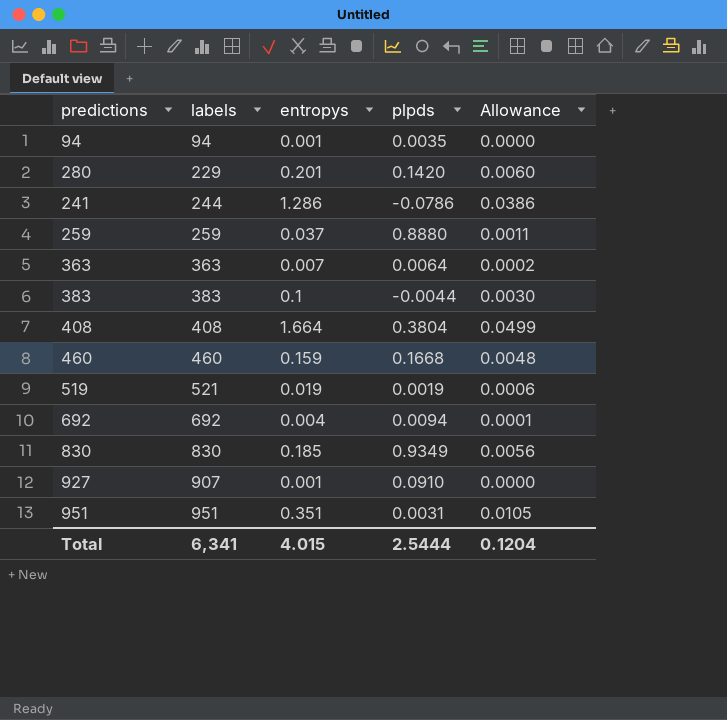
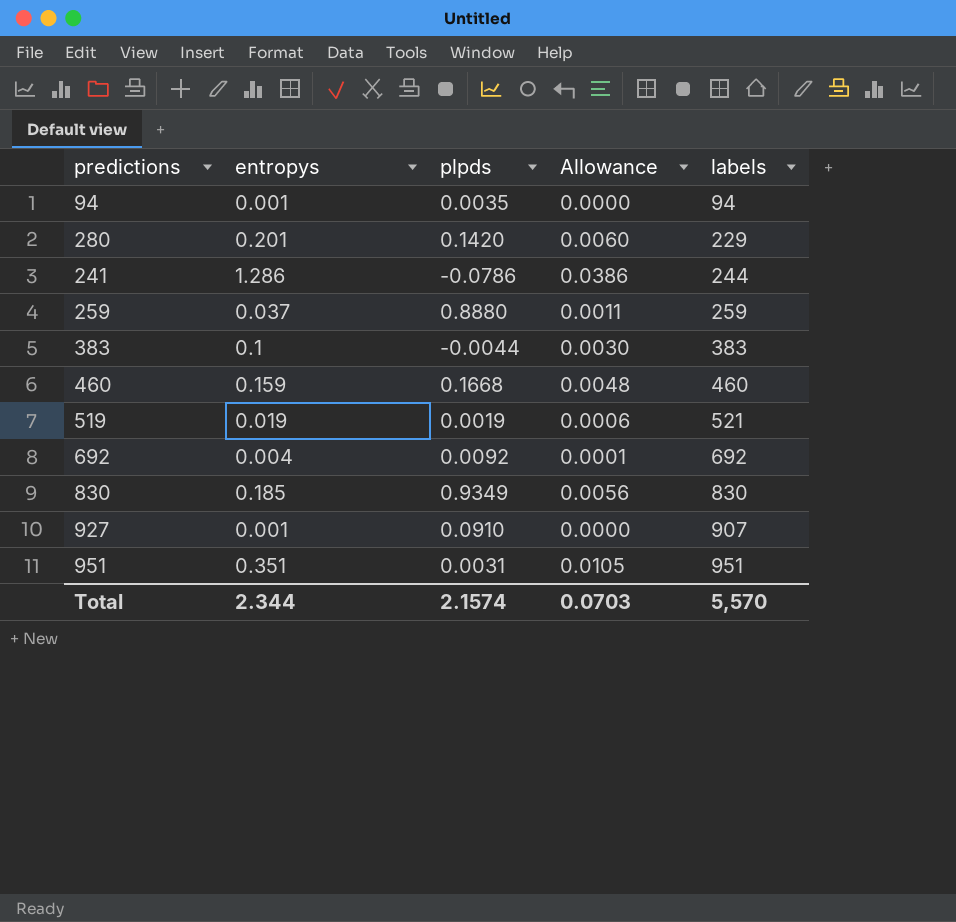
column labels | position: 2 -> 5
row 363: 363 | 0.007 | 0.0064 | 0.0002 -> none
row 408: 408 | 1.664 | 0.3804 | 0.0499 -> none
692 | plpds: 0.0094 -> 0.0092
Total | entropys: 4.015 -> 2.344
Total | plpds: 2.5444 -> 2.1574
Total | Allowance: 0.1204 -> 0.0703
Total | labels: 6,341 -> 5,570

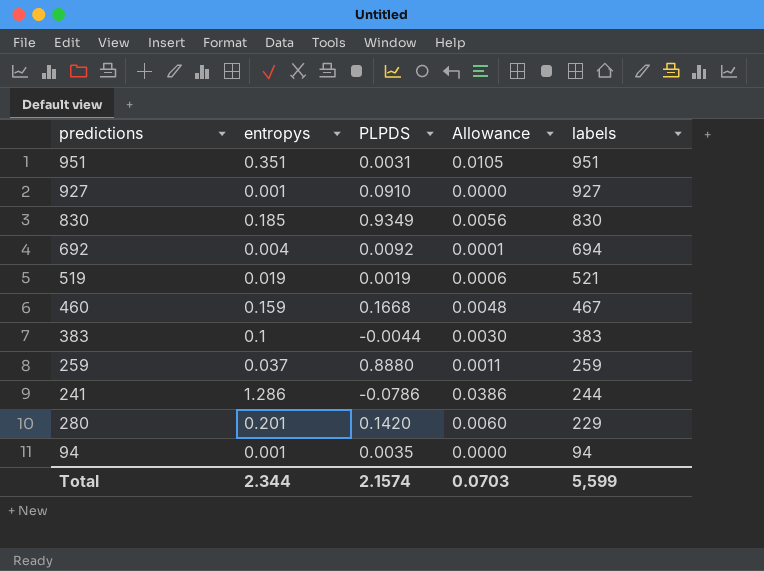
row order: labels ascending -> labels descending
column name: plpds -> PLPDS
927 | labels: 907 -> 927
692 | labels: 692 -> 694
460 | labels: 460 -> 467
Total | labels: 5,570 -> 5,599

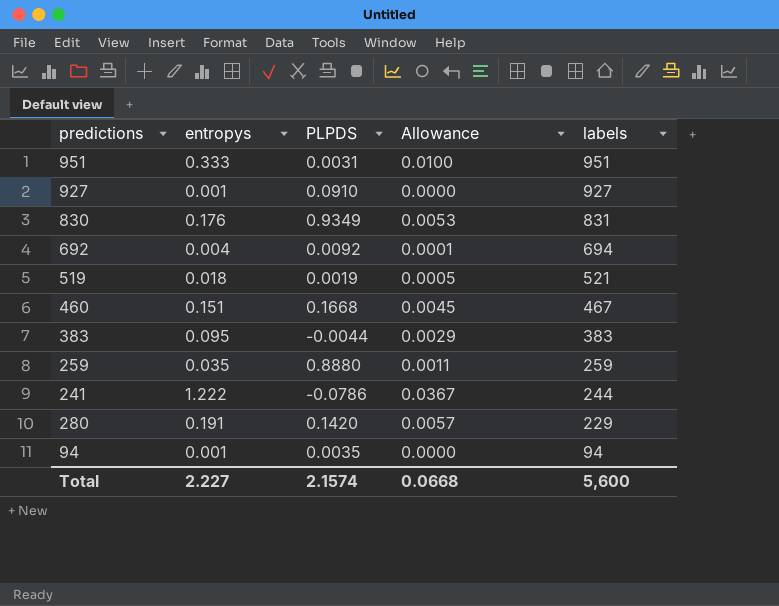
951 | entropys: 0.351 -> 0.333
951 | Allowance: 0.0105 -> 0.0100
830 | entropys: 0.185 -> 0.176
830 | Allowance: 0.0056 -> 0.0053
830 | labels: 830 -> 831
519 | entropys: 0.019 -> 0.018
519 | Allowance: 0.0006 -> 0.0005
460 | entropys: 0.159 -> 0.151
460 | Allowance: 0.0048 -> 0.0045
383 | entropys: 0.1 -> 0.095
383 | Allowance: 0.0030 -> 0.0029
259 | entropys: 0.037 -> 0.035
241 | entropys: 1.286 -> 1.222
241 | Allowance: 0.0386 -> 0.0367
280 | entropys: 0.201 -> 0.191
280 | Allowance: 0.0060 -> 0.0057
Total | entropys: 2.344 -> 2.227
Total | Allowance: 0.0703 -> 0.0668
Total | labels: 5,599 -> 5,600

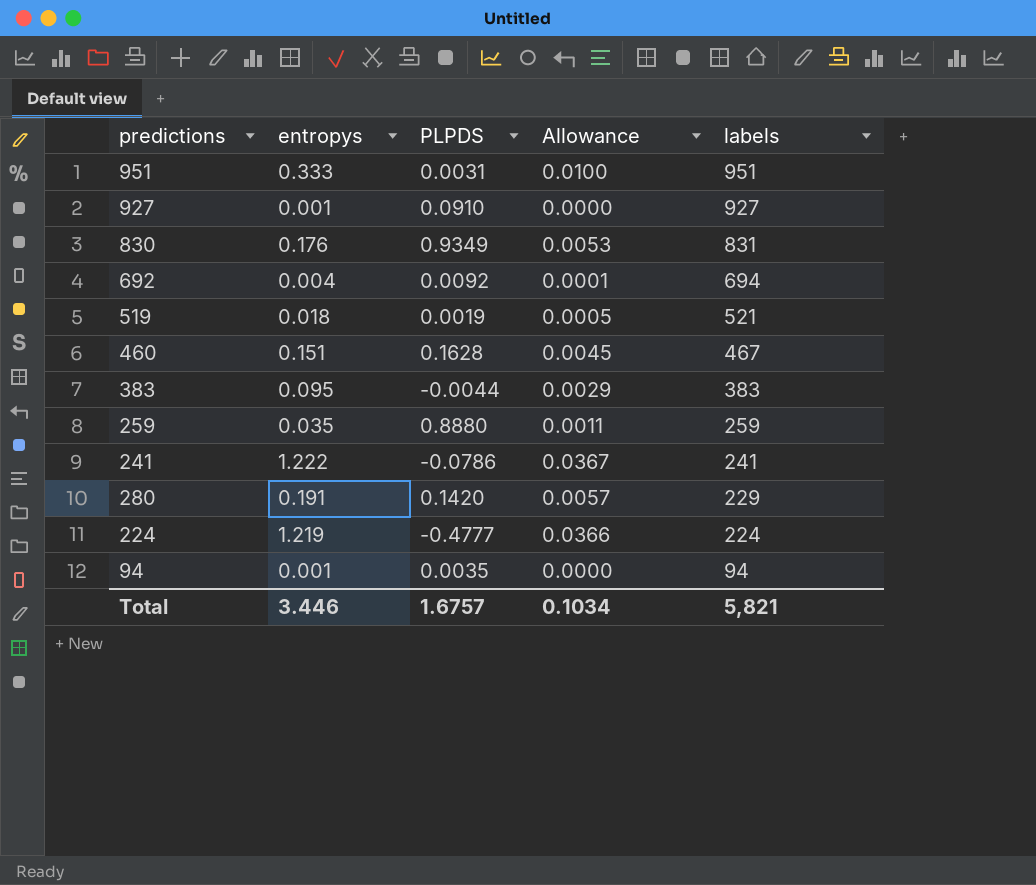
460 | PLPDS: 0.1668 -> 0.1628
241 | labels: 244 -> 241
row 224: none -> 1.219 | -0.4777 | 0.0366 | 224
Total | entropys: 2.227 -> 3.446
Total | PLPDS: 2.1574 -> 1.6757
Total | Allowance: 0.0668 -> 0.1034
Total | labels: 5,600 -> 5,821

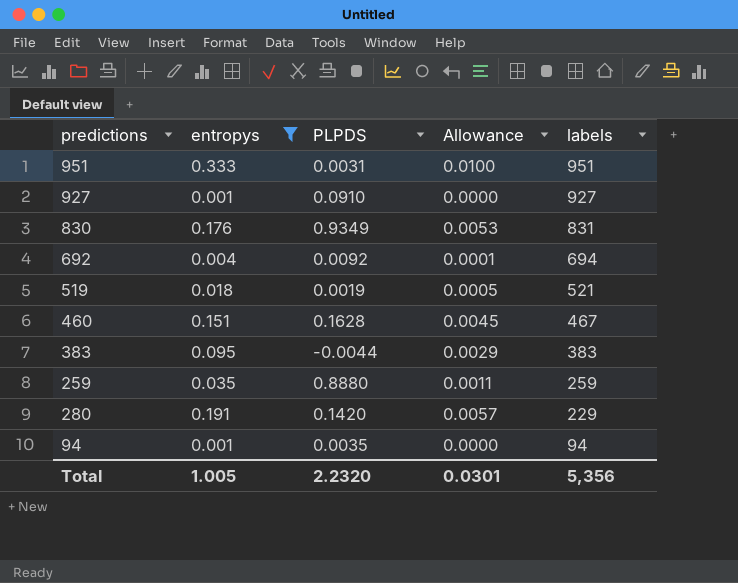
filter: none -> entropys <= 0.333
Total | entropys: 3.446 -> 1.005
Total | PLPDS: 1.6757 -> 2.2320
Total | Allowance: 0.1034 -> 0.0301
Total | labels: 5,821 -> 5,356

